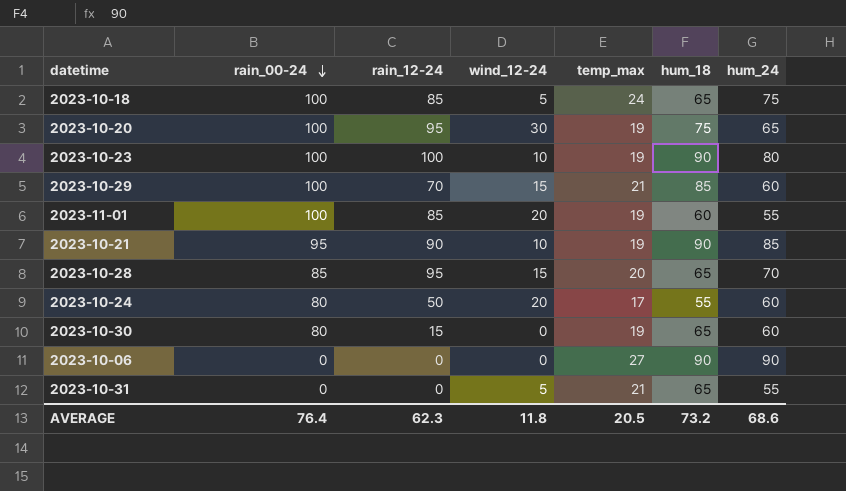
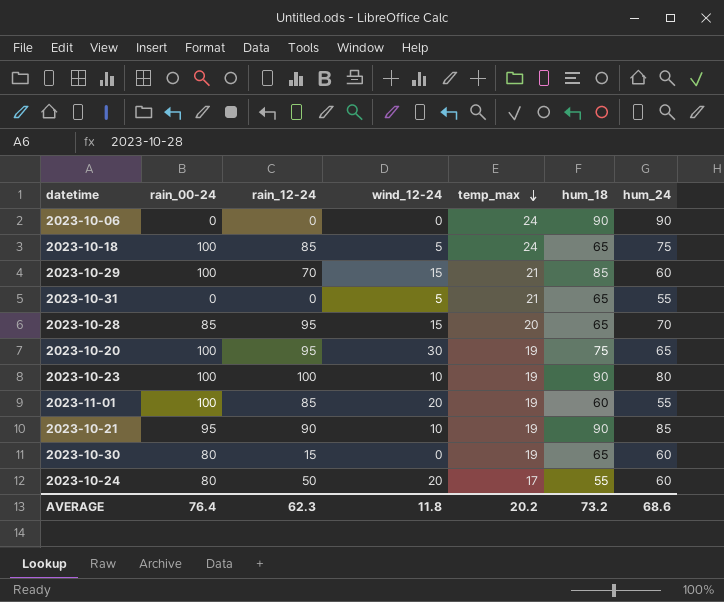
row order: rain_00-24 descending -> temp_max descending
2023-10-06 | temp_max: 27 -> 24
AVERAGE | temp_max: 20.5 -> 20.2

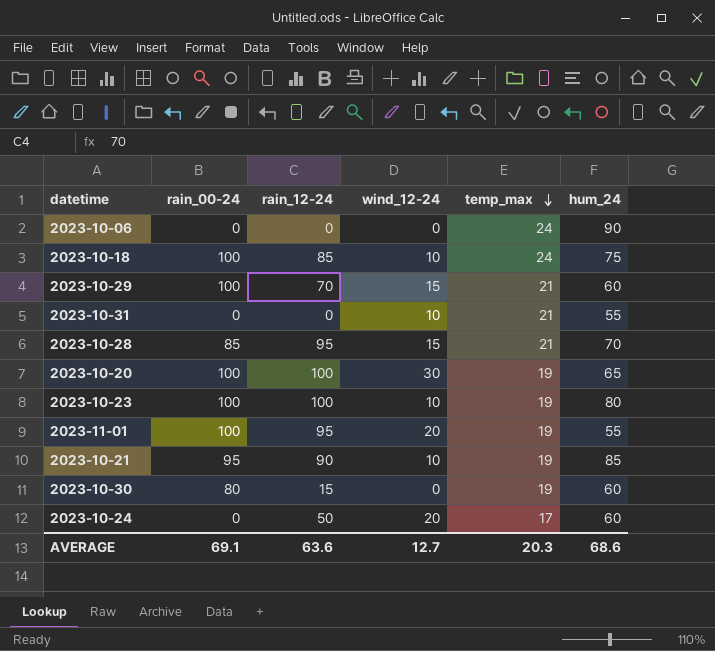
column hum_18 | position: 6 -> none
2023-10-18 | wind_12-24: 5 -> 10
2023-10-31 | wind_12-24: 5 -> 10
2023-10-28 | temp_max: 20 -> 21
2023-10-20 | rain_12-24: 95 -> 100
2023-11-01 | rain_12-24: 85 -> 95
2023-10-24 | rain_00-24: 80 -> 0
AVERAGE | rain_00-24: 76.4 -> 69.1
AVERAGE | rain_12-24: 62.3 -> 63.6
AVERAGE | wind_12-24: 11.8 -> 12.7
AVERAGE | temp_max: 20.2 -> 20.3

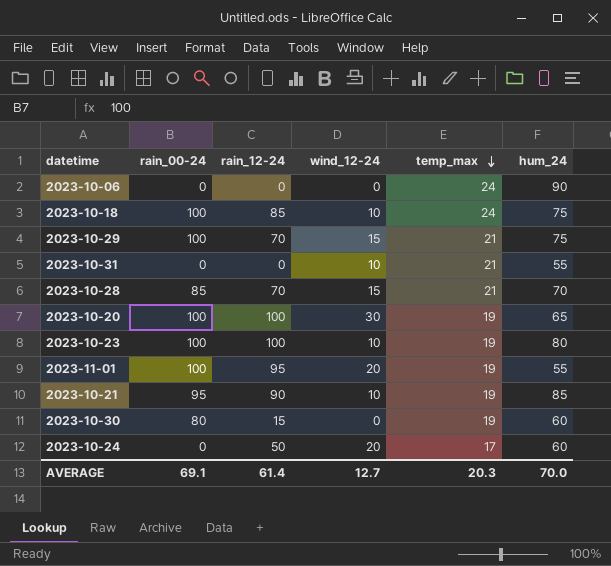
2023-10-29 | hum_24: 60 -> 75
2023-10-28 | rain_12-24: 95 -> 70
AVERAGE | rain_12-24: 63.6 -> 61.4
AVERAGE | hum_24: 68.6 -> 70.0

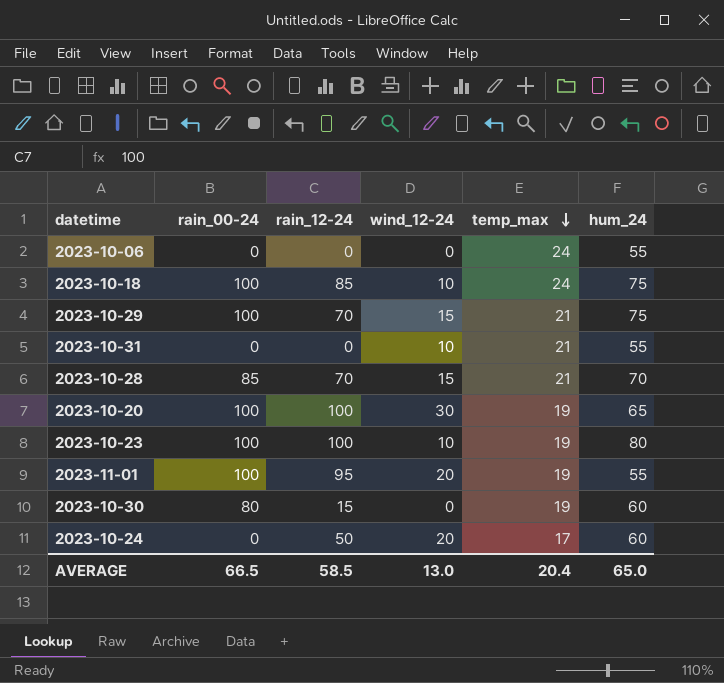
row 2023-10-21: 95 | 90 | 10 | 19 | 85 -> none
2023-10-06 | hum_24: 90 -> 55
AVERAGE | rain_00-24: 69.1 -> 66.5
AVERAGE | rain_12-24: 61.4 -> 58.5
AVERAGE | wind_12-24: 12.7 -> 13.0
AVERAGE | temp_max: 20.3 -> 20.4
AVERAGE | hum_24: 70.0 -> 65.0

